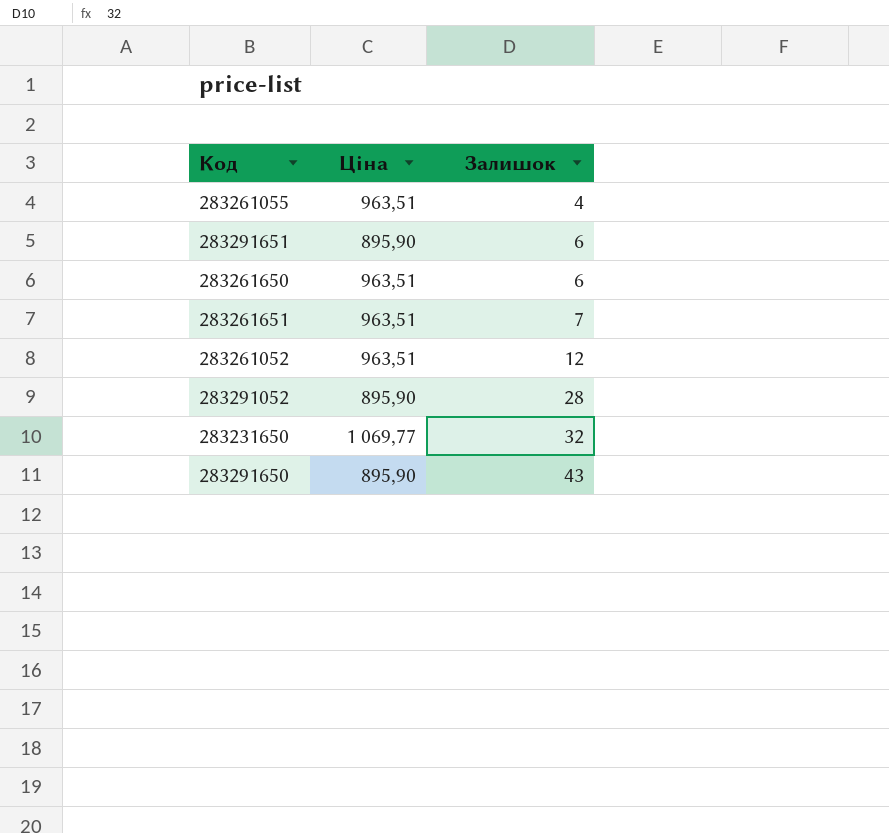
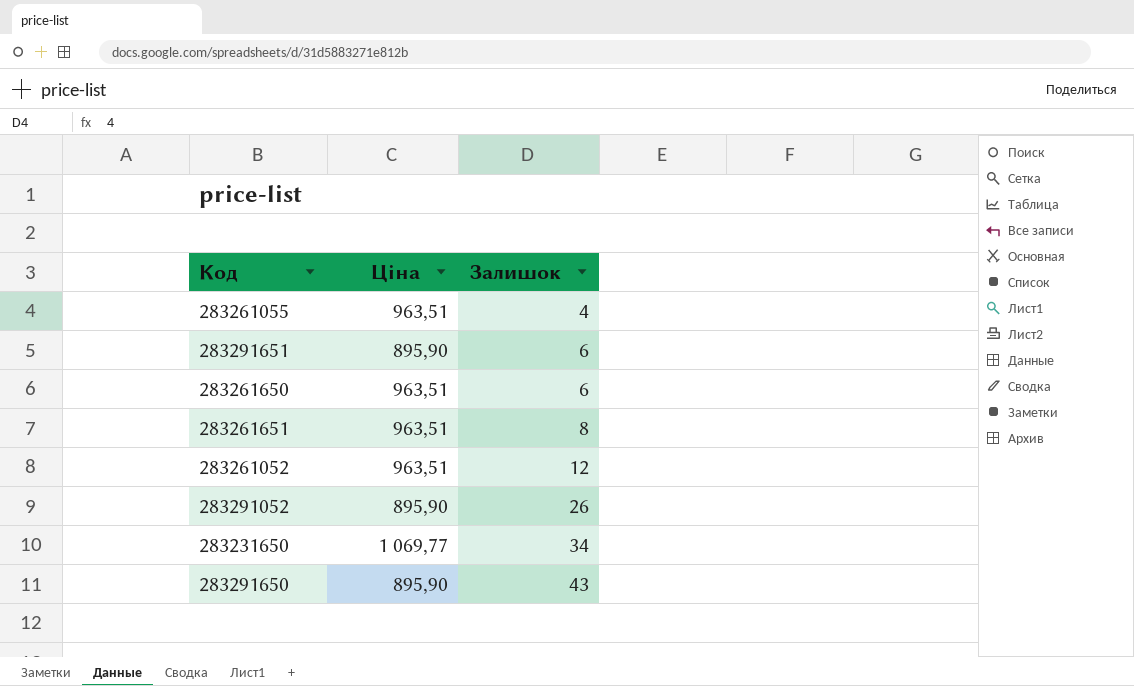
283261651 | Залишок: 7 -> 8
283291052 | Залишок: 28 -> 26
283231650 | Залишок: 32 -> 34

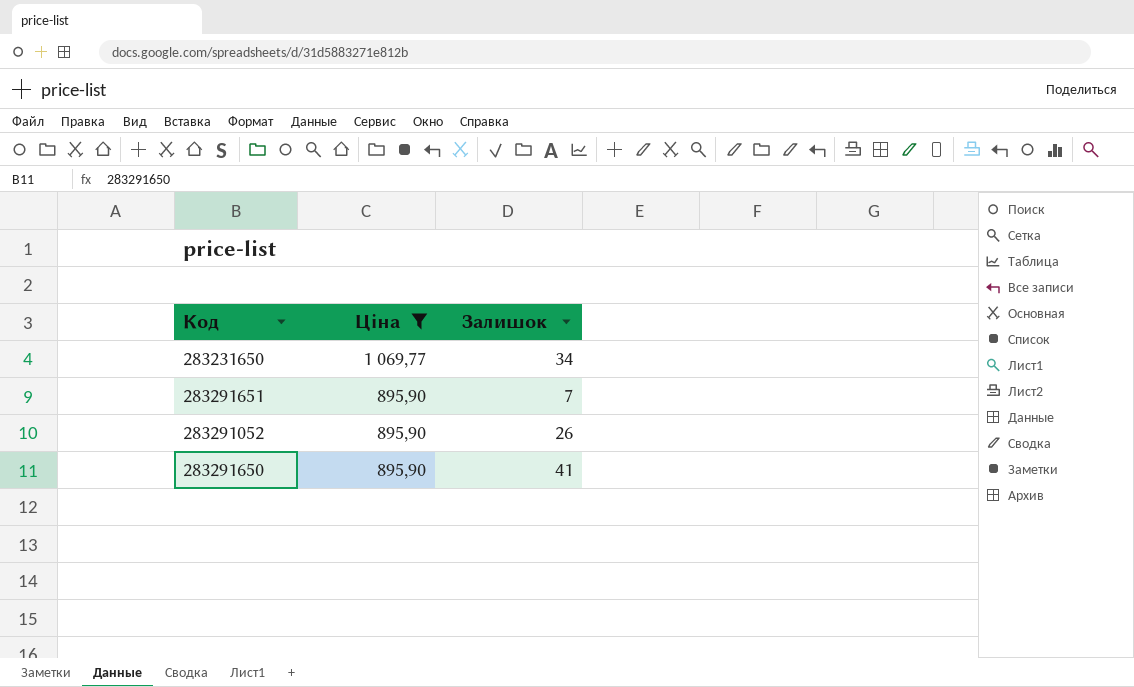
filter: none -> Ціна != 963,51
row order: Залишок ascending -> Ціна descending
283291651 | Залишок: 6 -> 7
283291650 | Залишок: 43 -> 41

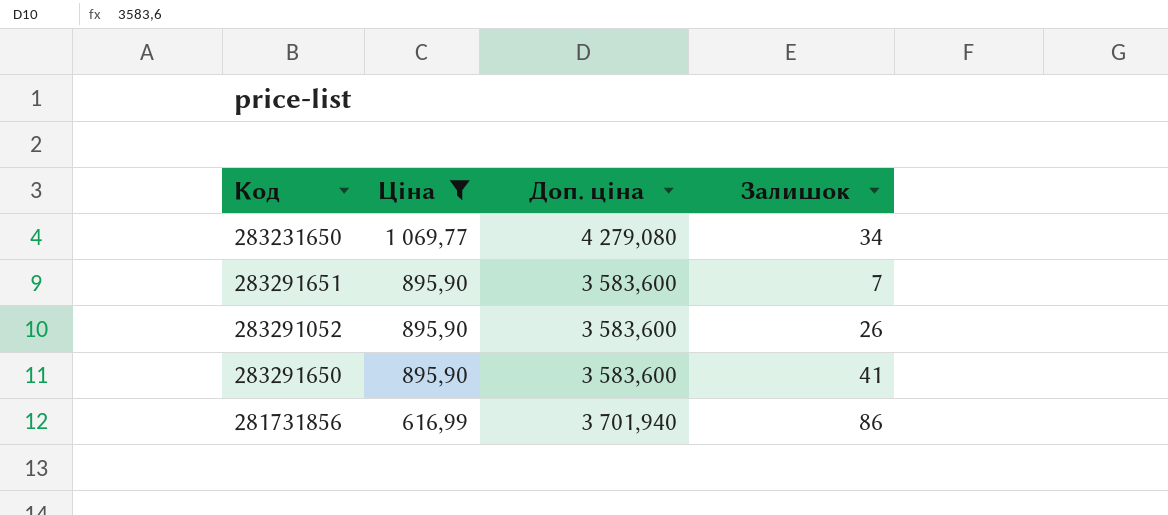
column Доп. ціна | position: none -> 3
row 281731856: none -> 616,99 | 3 701,940 | 86

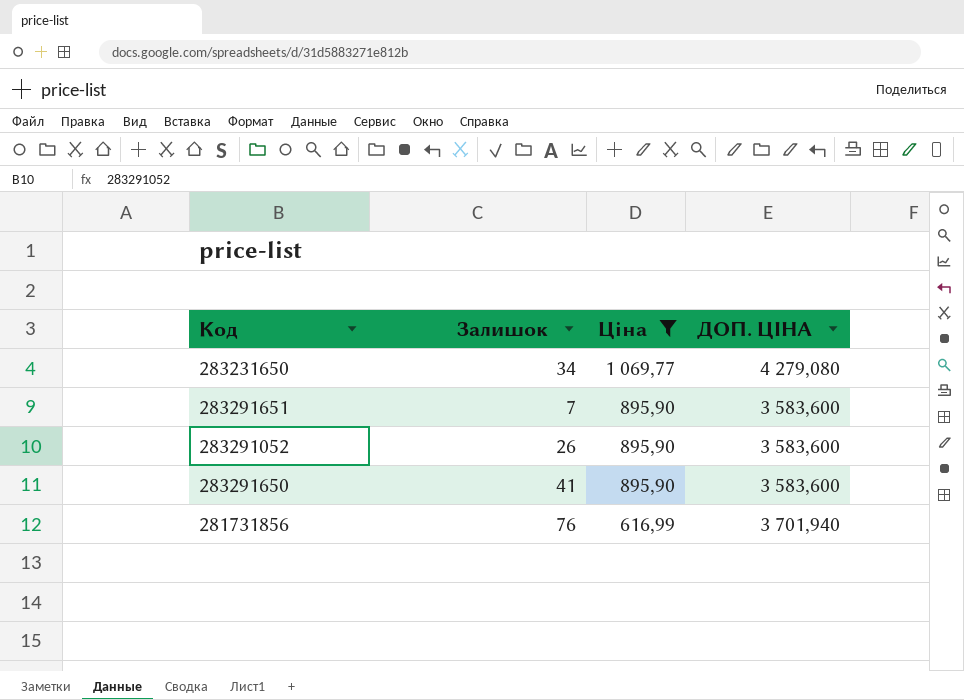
column Залишок | position: 4 -> 2
column name: Доп. ціна -> ДОП. ЦІНА
281731856 | Залишок: 86 -> 76

